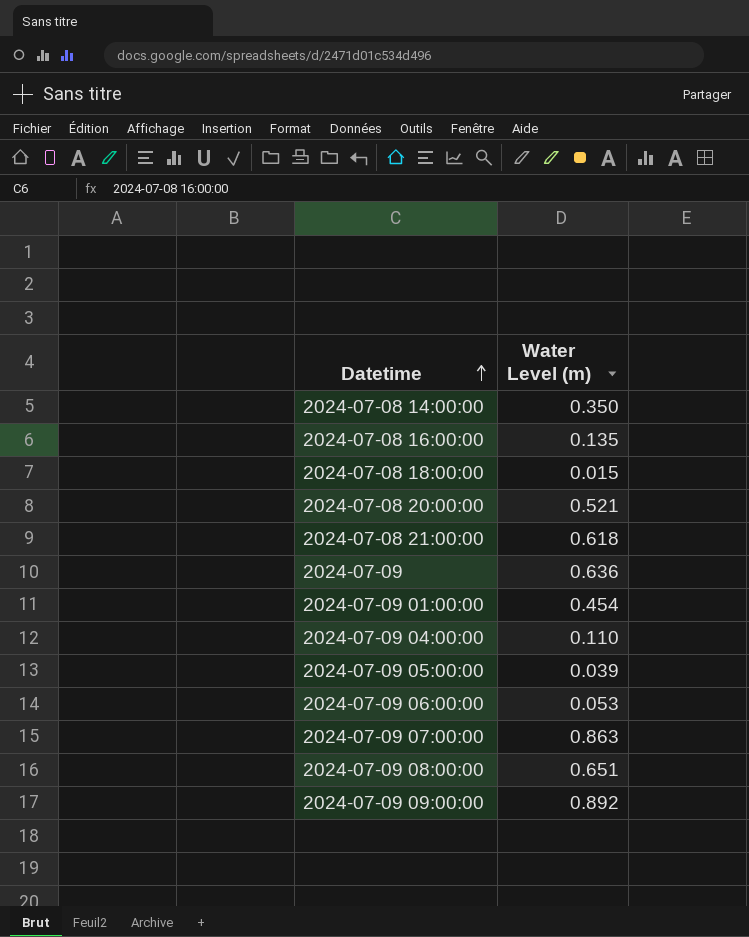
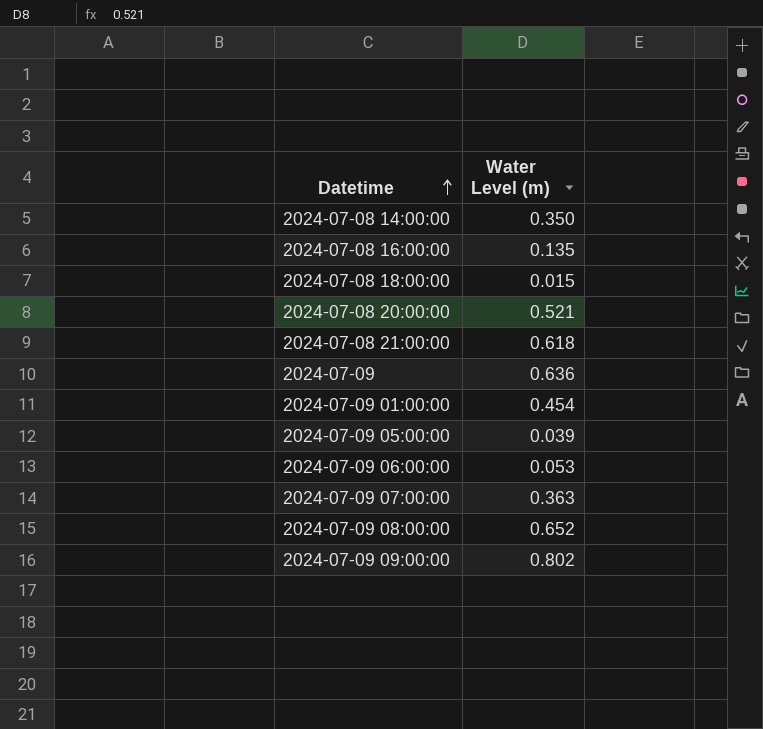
row 2024-07-09 04:00:00: 0.110 -> none
2024-07-09 07:00:00 | Water Level (m): 0.863 -> 0.363
2024-07-09 08:00:00 | Water Level (m): 0.651 -> 0.652
2024-07-09 09:00:00 | Water Level (m): 0.892 -> 0.802

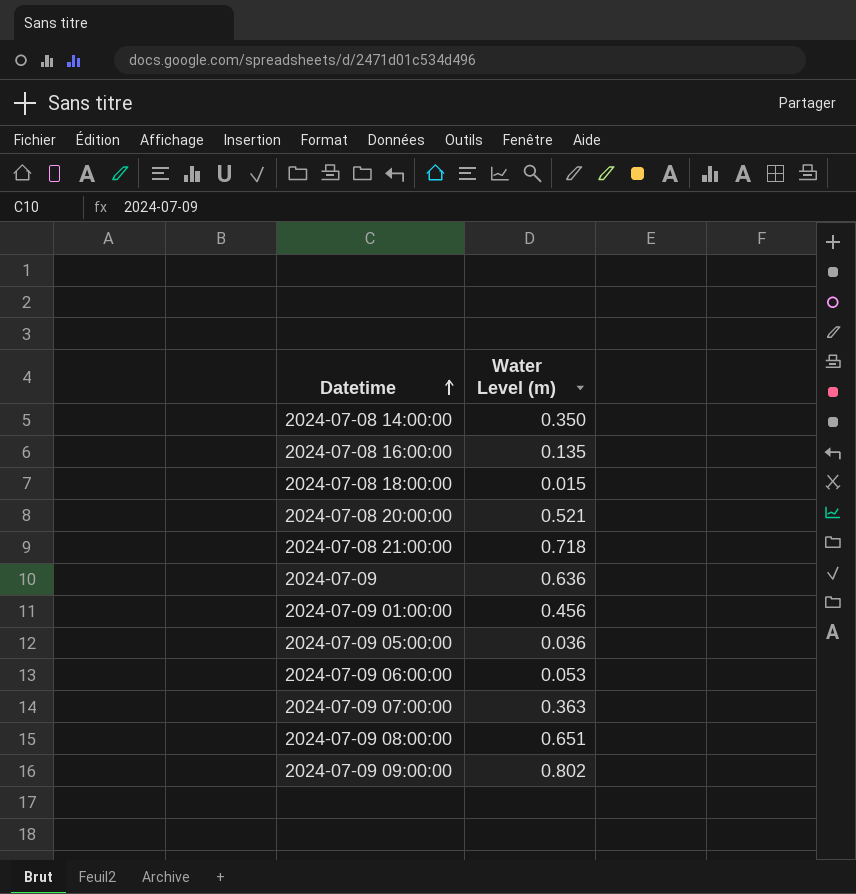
2024-07-08 21:00:00 | Water Level (m): 0.618 -> 0.718
2024-07-09 01:00:00 | Water Level (m): 0.454 -> 0.456
2024-07-09 05:00:00 | Water Level (m): 0.039 -> 0.036
2024-07-09 08:00:00 | Water Level (m): 0.652 -> 0.651

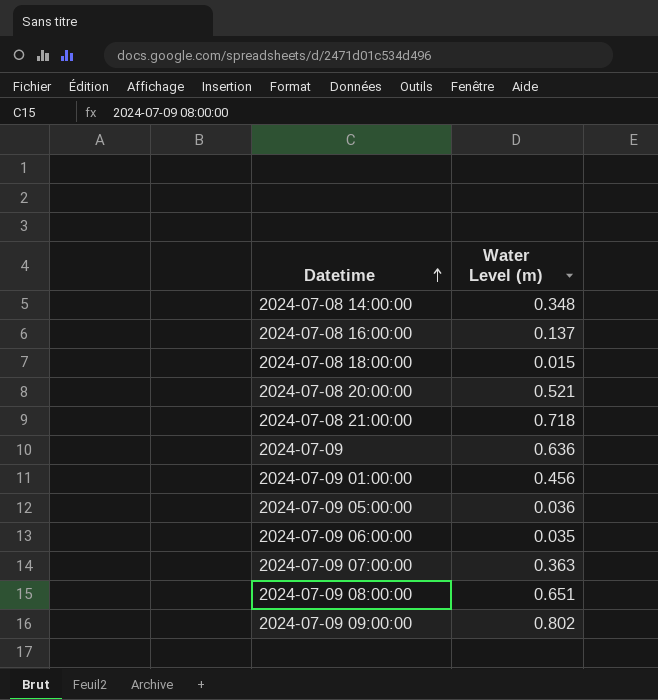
2024-07-08 14:00:00 | Water Level (m): 0.350 -> 0.348
2024-07-08 16:00:00 | Water Level (m): 0.135 -> 0.137
2024-07-09 06:00:00 | Water Level (m): 0.053 -> 0.035

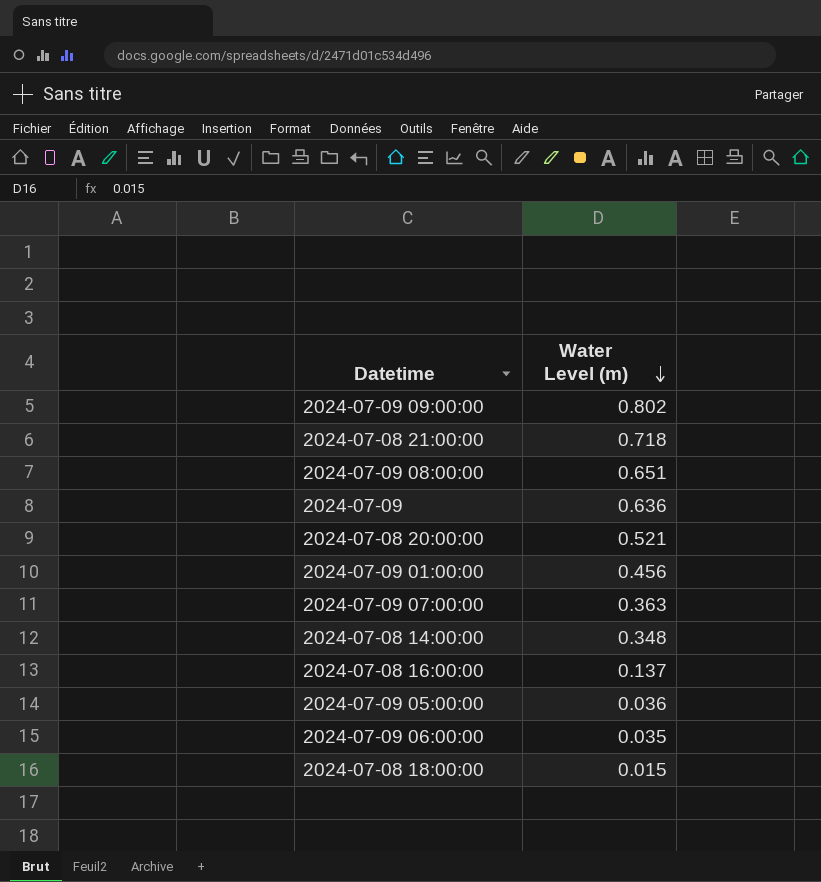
row order: Datetime ascending -> Water Level (m) descending

